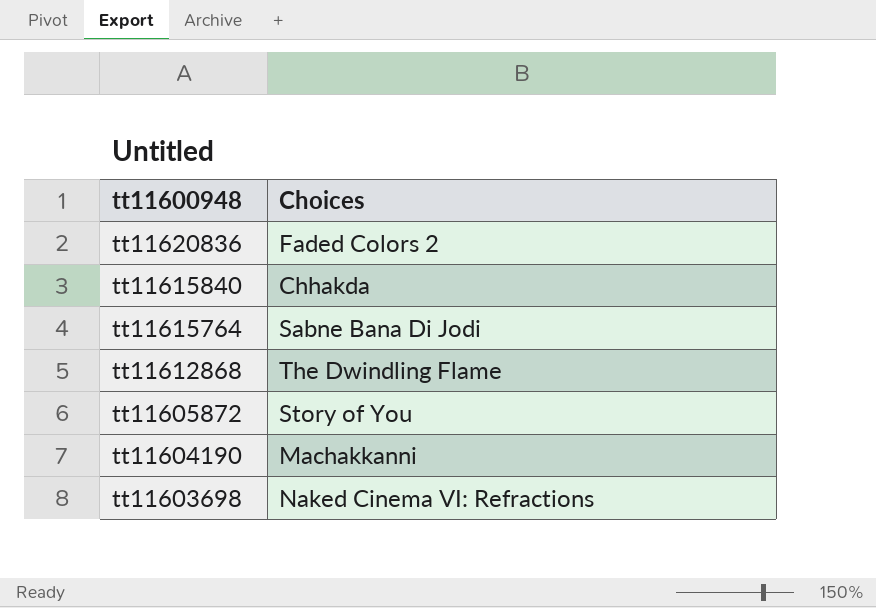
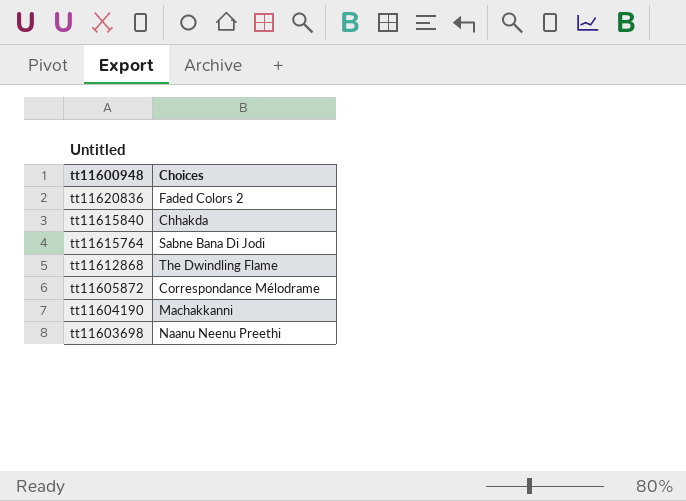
tt11605872 | Choices: Story of You -> Correspondance Mélodrame
tt11603698 | Choices: Naked Cinema VI: Refractions -> Naanu Neenu Preethi

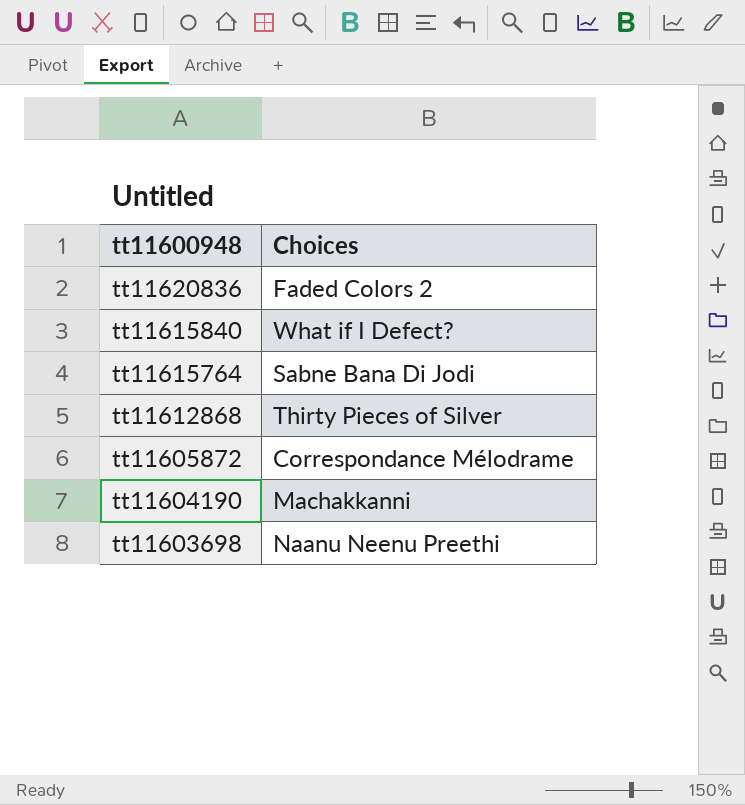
tt11615840 | Choices: Chhakda -> What if I Defect?
tt11612868 | Choices: The Dwindling Flame -> Thirty Pieces of Silver

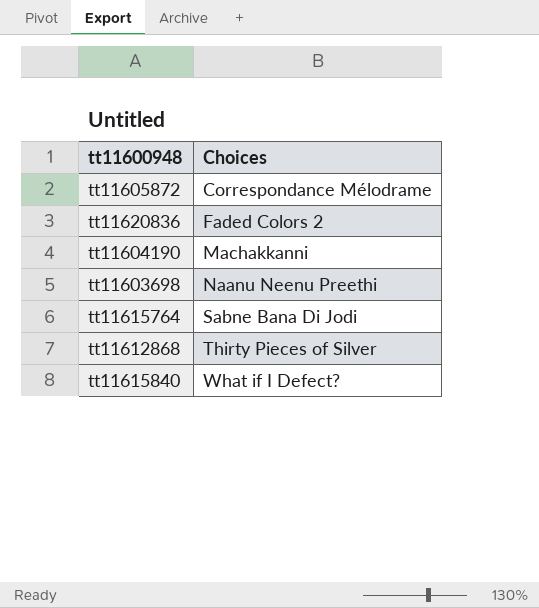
row order: tt11600948 descending -> Choices ascending

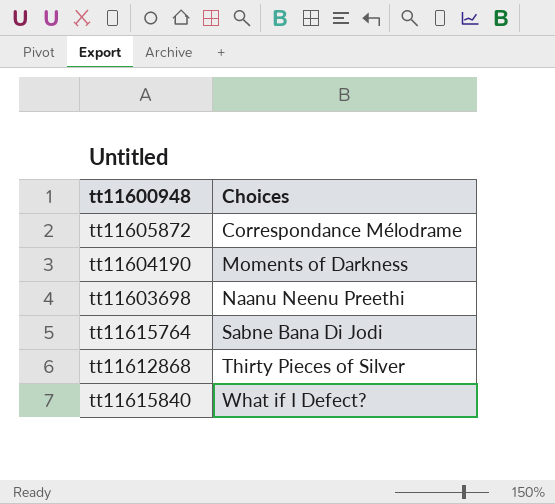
row tt11620836: Faded Colors 2 -> none
tt11604190 | Choices: Machakkanni -> Moments of Darkness

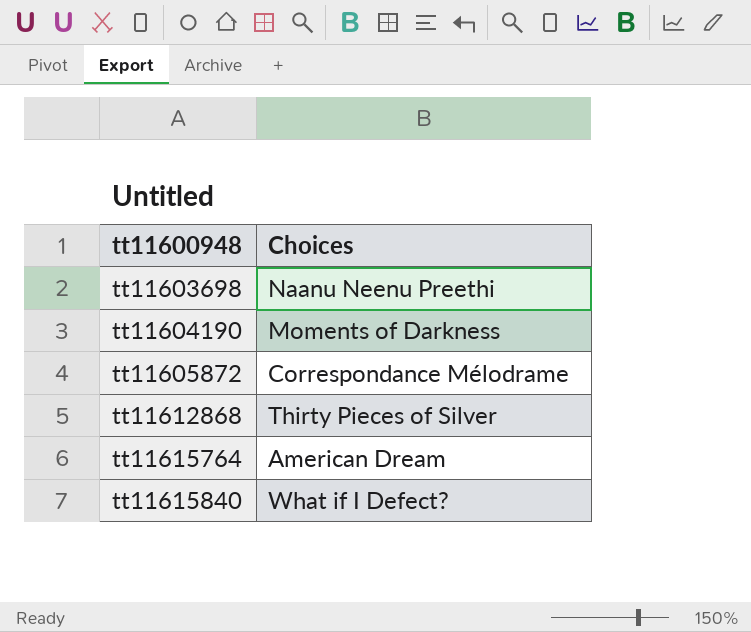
row order: Choices ascending -> tt11600948 ascending
tt11615764 | Choices: Sabne Bana Di Jodi -> American Dream

